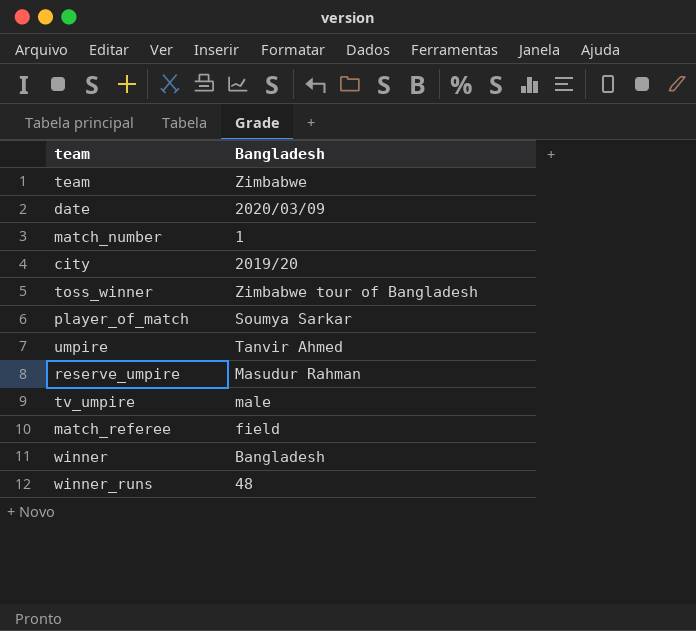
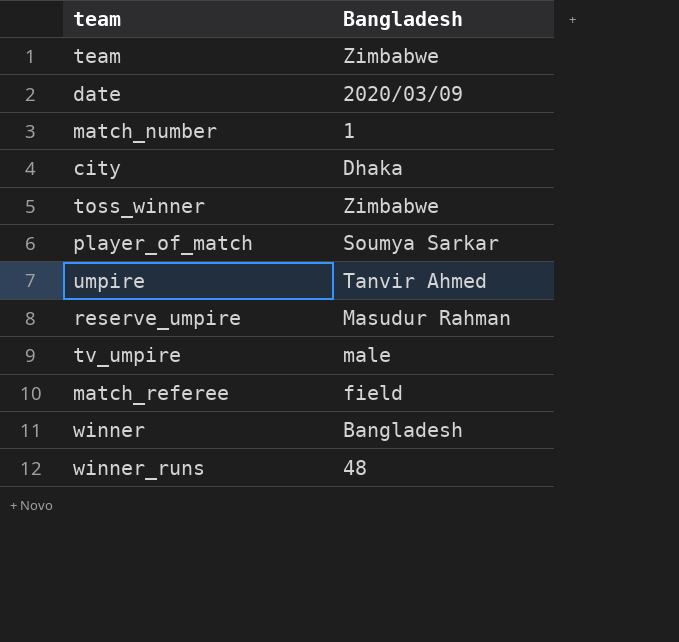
city | Bangladesh: 2019/20 -> Dhaka
toss_winner | Bangladesh: Zimbabwe tour of Bangladesh -> Zimbabwe

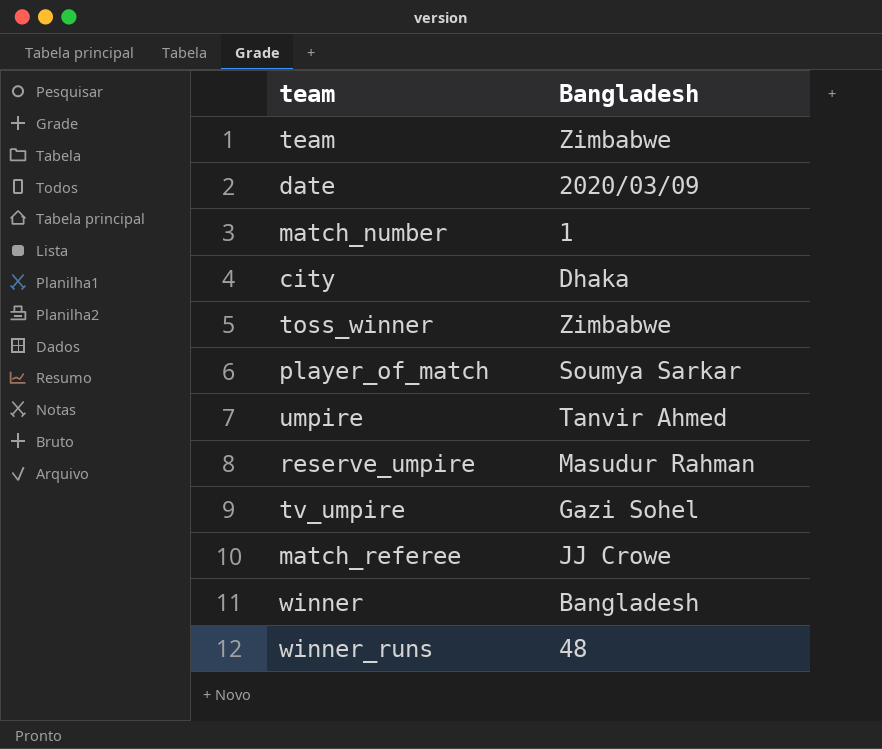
tv_umpire | Bangladesh: male -> Gazi Sohel
match_referee | Bangladesh: field -> JJ Crowe

